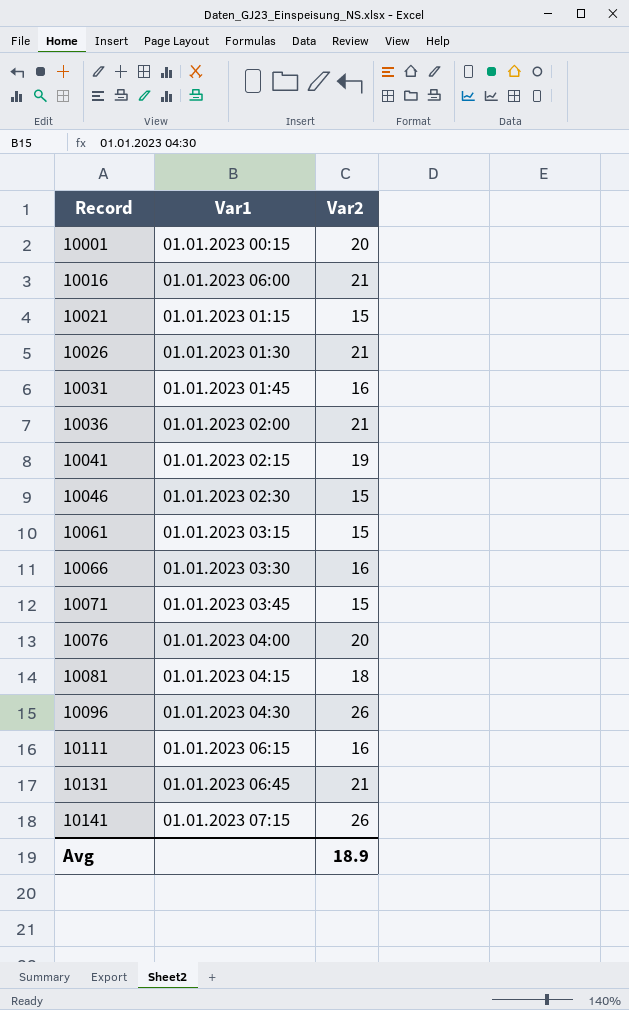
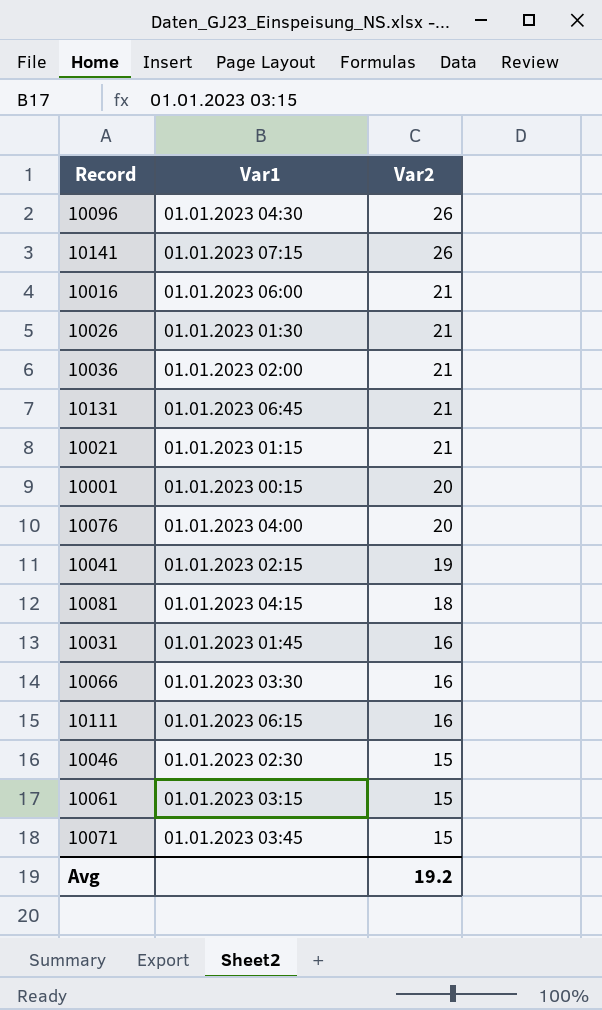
row order: Record ascending -> Var2 descending
10021 | Var2: 15 -> 21
Avg | Var2: 18.9 -> 19.2

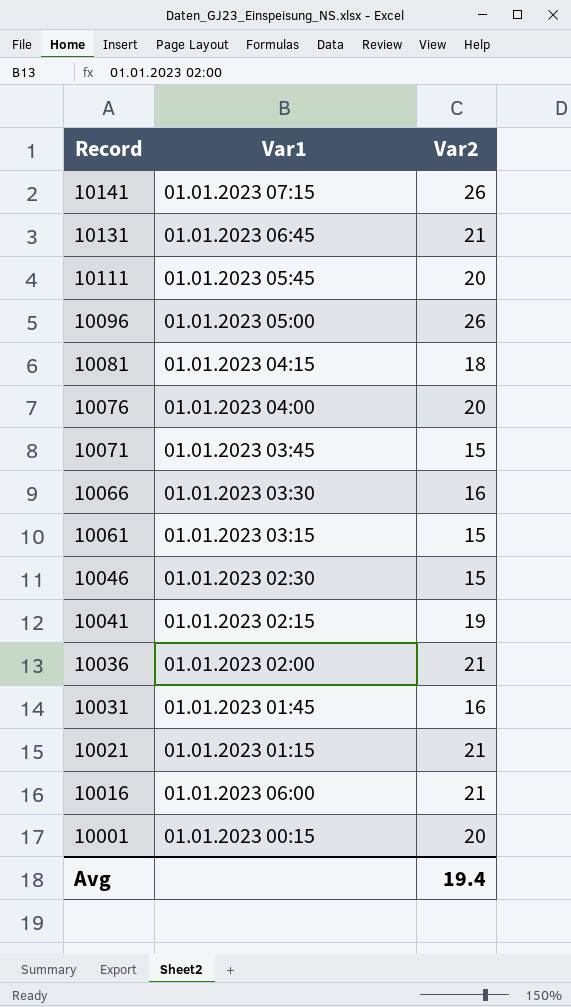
row order: Var2 descending -> Record descending
row 10026: 01.01.2023 01:30 | 21 -> none
10111 | Var1: 01.01.2023 06:15 -> 01.01.2023 05:45
10111 | Var2: 16 -> 20
10096 | Var1: 01.01.2023 04:30 -> 01.01.2023 05:00
Avg | Var2: 19.2 -> 19.4

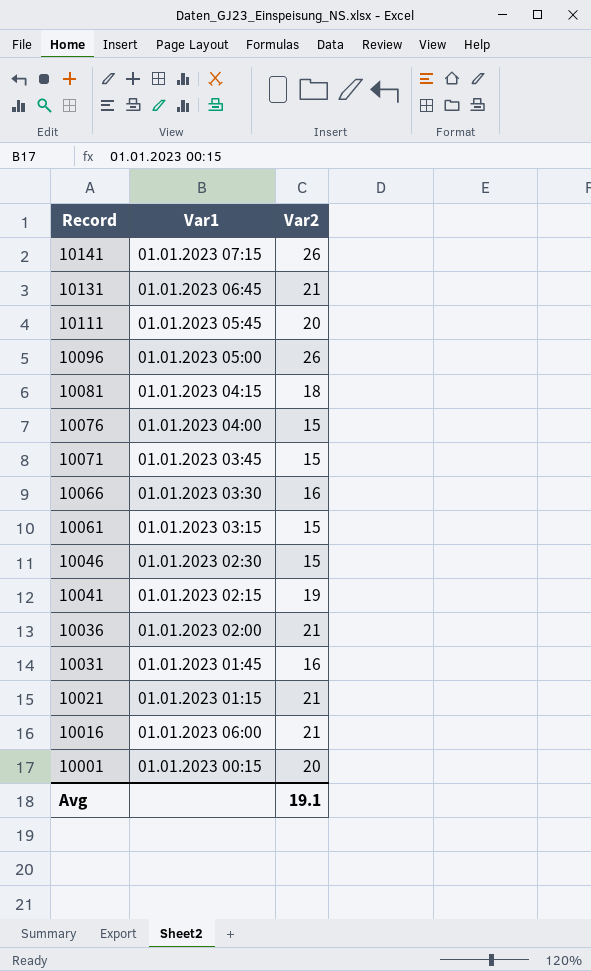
10076 | Var2: 20 -> 15
Avg | Var2: 19.4 -> 19.1

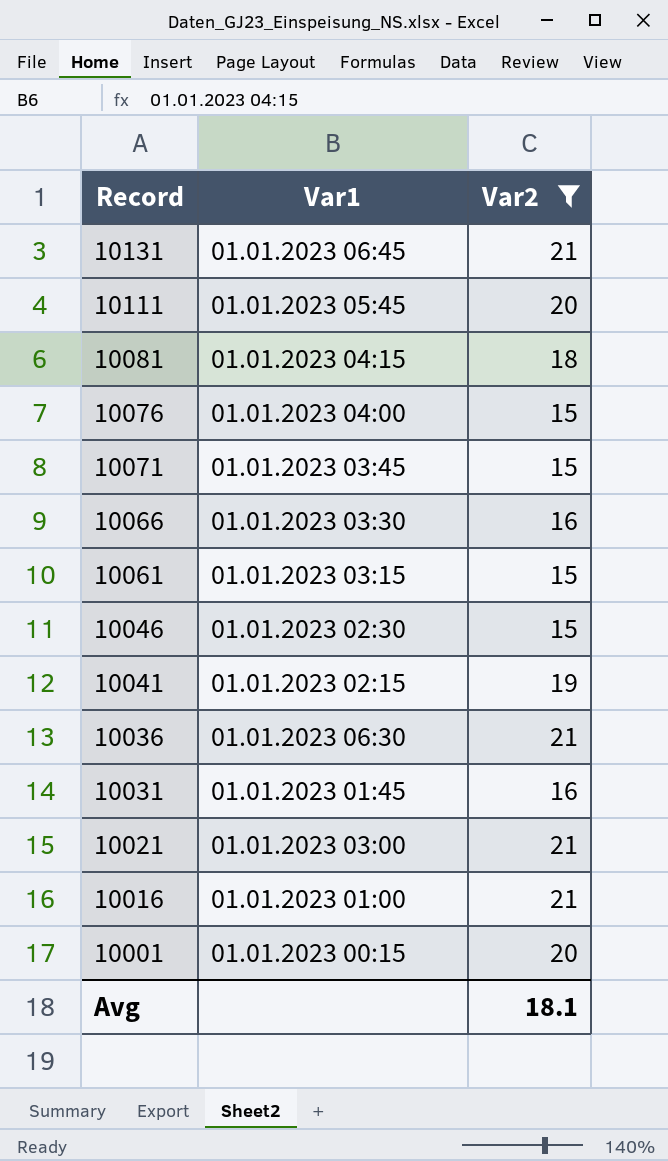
filter: none -> Var2 != 26
10036 | Var1: 01.01.2023 02:00 -> 01.01.2023 06:30
10021 | Var1: 01.01.2023 01:15 -> 01.01.2023 03:00
10016 | Var1: 01.01.2023 06:00 -> 01.01.2023 01:00
Avg | Var2: 19.1 -> 18.1

